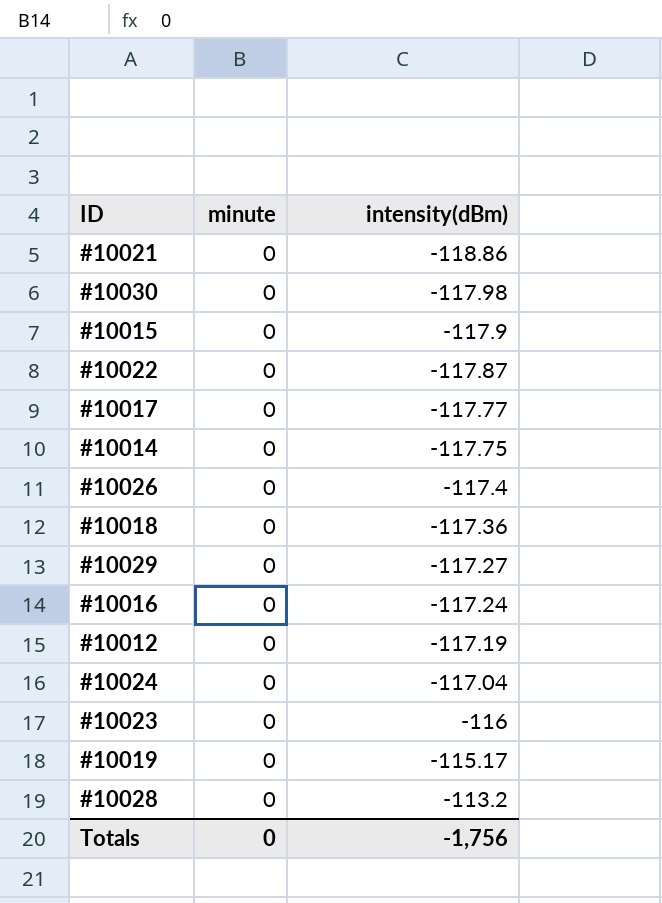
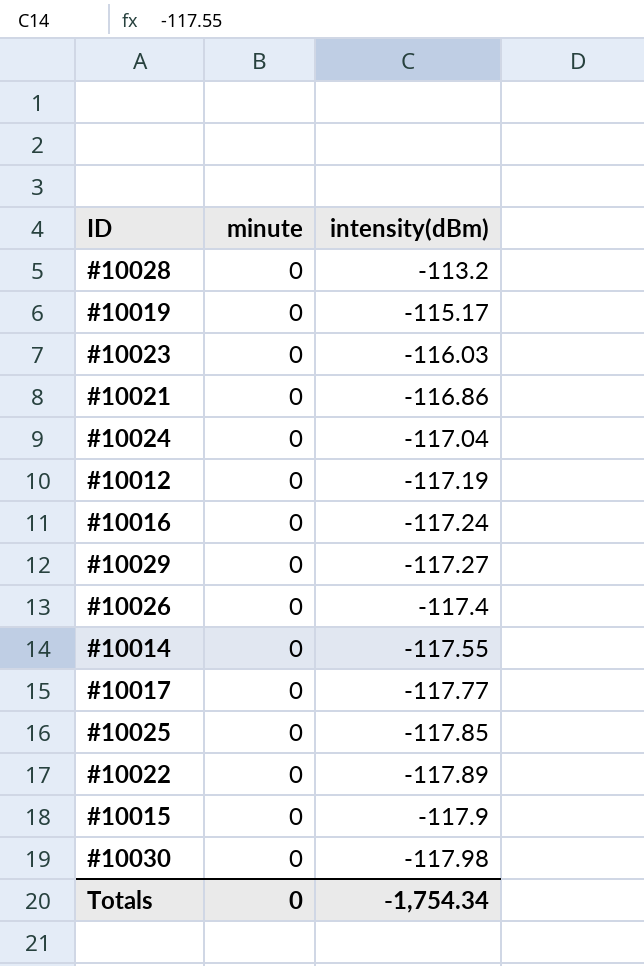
row order: intensity(dBm) ascending -> intensity(dBm) descending
row #10018: 0 | -117.36 -> none
#10023 | intensity(dBm): -116 -> -116.03
#10021 | intensity(dBm): -118.86 -> -116.86
#10014 | intensity(dBm): -117.75 -> -117.55
row #10025: none -> 0 | -117.85
#10022 | intensity(dBm): -117.87 -> -117.89
Totals | intensity(dBm): -1,756 -> -1,754.34

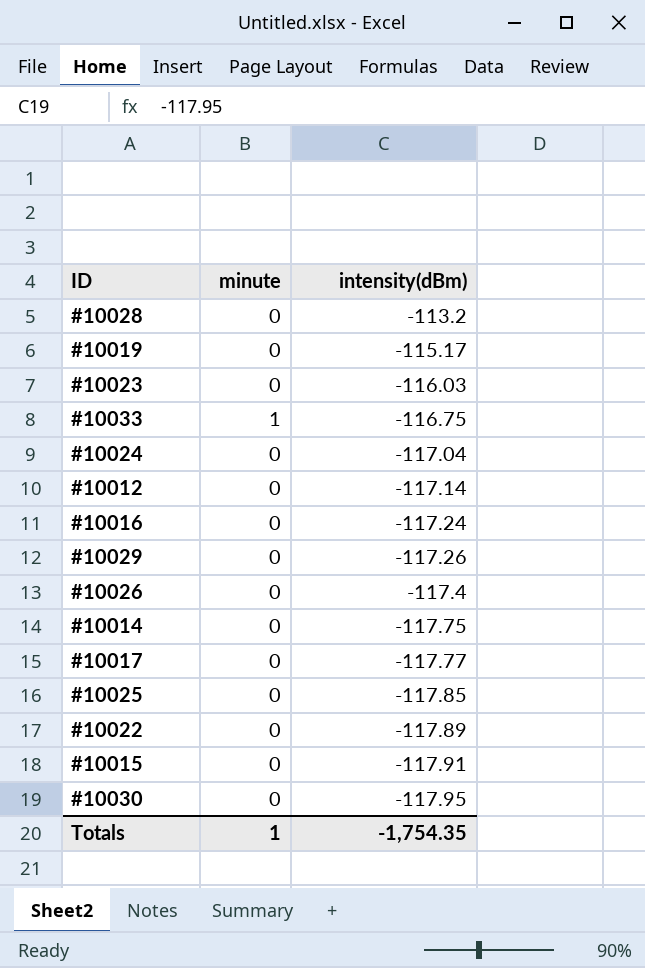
row #10021: 0 | -116.86 -> none
row #10033: none -> 1 | -116.75
#10012 | intensity(dBm): -117.19 -> -117.14
#10029 | intensity(dBm): -117.27 -> -117.26
#10014 | intensity(dBm): -117.55 -> -117.75
#10015 | intensity(dBm): -117.9 -> -117.91
#10030 | intensity(dBm): -117.98 -> -117.95
Totals | minute: 0 -> 1
Totals | intensity(dBm): -1,754.34 -> -1,754.35

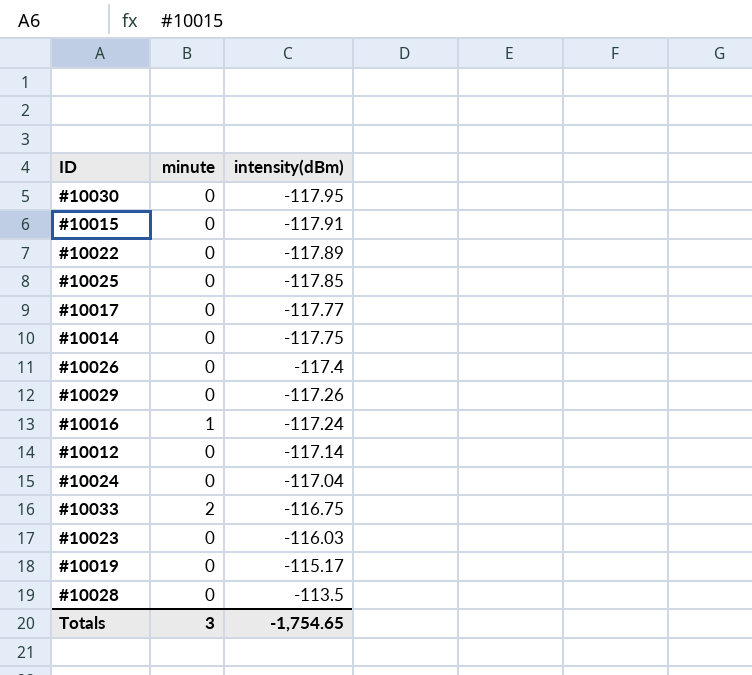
row order: intensity(dBm) descending -> intensity(dBm) ascending
#10016 | minute: 0 -> 1
#10033 | minute: 1 -> 2
#10028 | intensity(dBm): -113.2 -> -113.5
Totals | minute: 1 -> 3
Totals | intensity(dBm): -1,754.35 -> -1,754.65

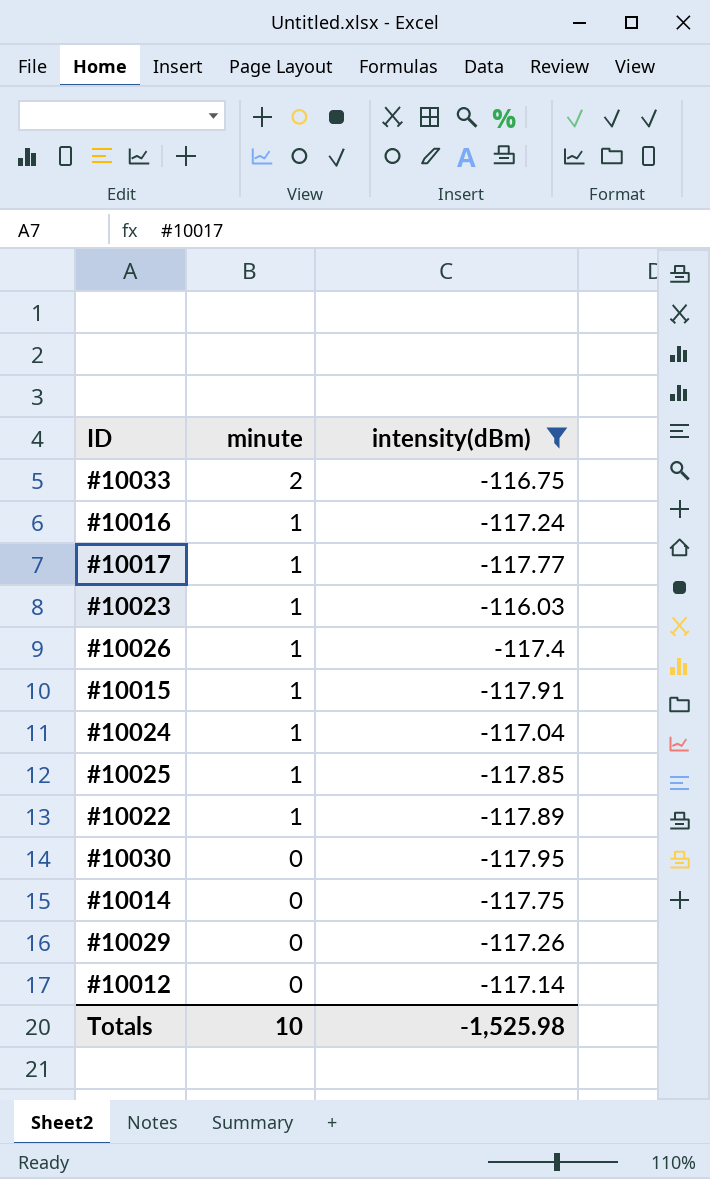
filter: none -> intensity(dBm) <= -116.03
row order: intensity(dBm) ascending -> minute descending
#10017 | minute: 0 -> 1
#10023 | minute: 0 -> 1
#10026 | minute: 0 -> 1
#10015 | minute: 0 -> 1
#10024 | minute: 0 -> 1
#10025 | minute: 0 -> 1
#10022 | minute: 0 -> 1
Totals | minute: 3 -> 10
Totals | intensity(dBm): -1,754.65 -> -1,525.98

